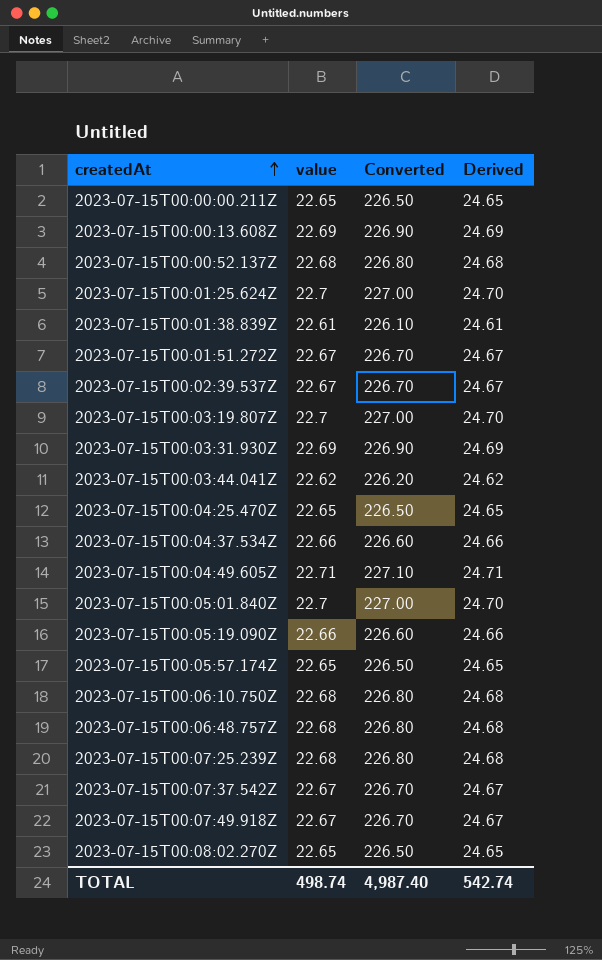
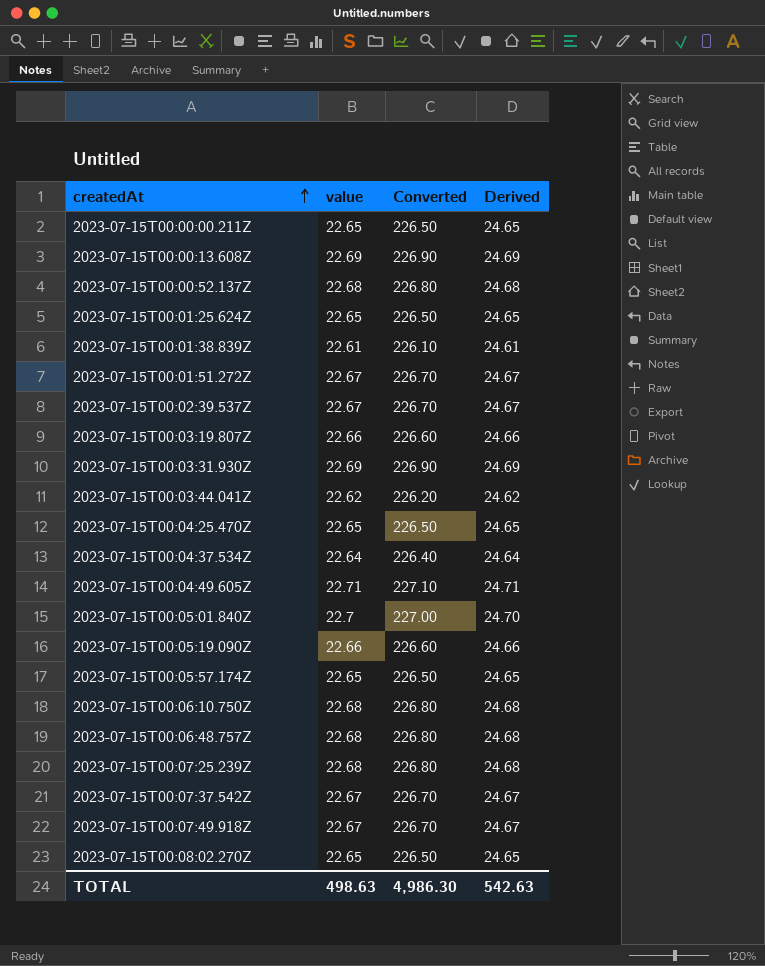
2023-07-15T00:01:25.624Z | value: 22.7 -> 22.65
2023-07-15T00:01:25.624Z | Converted: 227.00 -> 226.50
2023-07-15T00:01:25.624Z | Derived: 24.70 -> 24.65
2023-07-15T00:03:19.807Z | value: 22.7 -> 22.66
2023-07-15T00:03:19.807Z | Converted: 227.00 -> 226.60
2023-07-15T00:03:19.807Z | Derived: 24.70 -> 24.66
2023-07-15T00:04:37.534Z | value: 22.66 -> 22.64
2023-07-15T00:04:37.534Z | Converted: 226.60 -> 226.40
2023-07-15T00:04:37.534Z | Derived: 24.66 -> 24.64
TOTAL | value: 498.74 -> 498.63
TOTAL | Converted: 4,987.40 -> 4,986.30
TOTAL | Derived: 542.74 -> 542.63

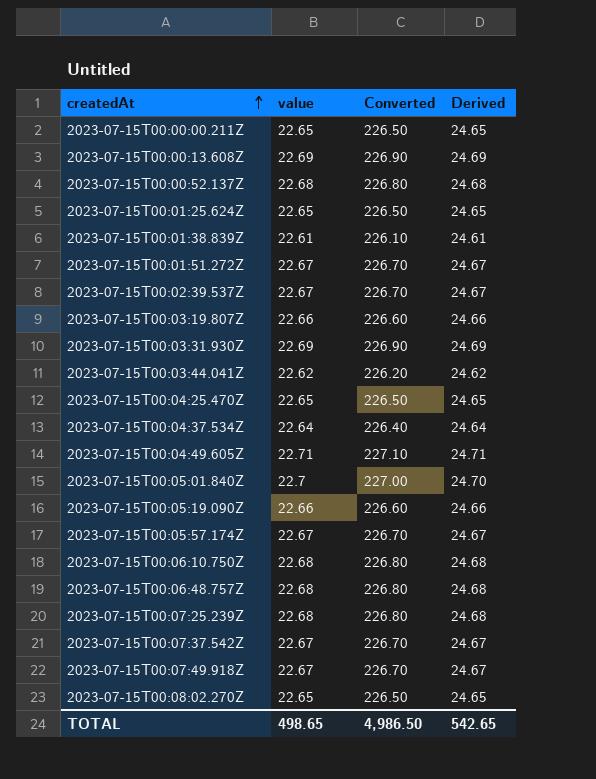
2023-07-15T00:05:57.174Z | value: 22.65 -> 22.67
2023-07-15T00:05:57.174Z | Converted: 226.50 -> 226.70
2023-07-15T00:05:57.174Z | Derived: 24.65 -> 24.67
TOTAL | value: 498.63 -> 498.65
TOTAL | Converted: 4,986.30 -> 4,986.50
TOTAL | Derived: 542.63 -> 542.65

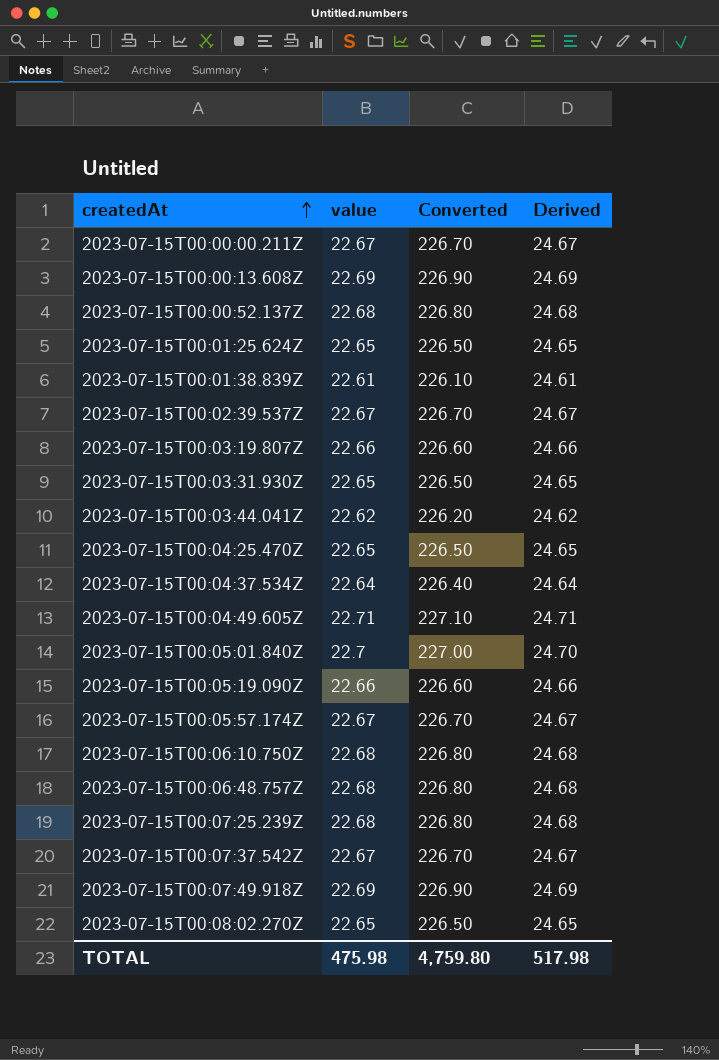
row 2023-07-15T00:01:51.272Z: 22.67 | 226.70 | 24.67 -> none
2023-07-15T00:00:00.211Z | value: 22.65 -> 22.67
2023-07-15T00:00:00.211Z | Converted: 226.50 -> 226.70
2023-07-15T00:00:00.211Z | Derived: 24.65 -> 24.67
2023-07-15T00:03:31.930Z | value: 22.69 -> 22.65
2023-07-15T00:03:31.930Z | Converted: 226.90 -> 226.50
2023-07-15T00:03:31.930Z | Derived: 24.69 -> 24.65
2023-07-15T00:07:49.918Z | value: 22.67 -> 22.69
2023-07-15T00:07:49.918Z | Converted: 226.70 -> 226.90
2023-07-15T00:07:49.918Z | Derived: 24.67 -> 24.69
TOTAL | value: 498.65 -> 475.98
TOTAL | Converted: 4,986.50 -> 4,759.80
TOTAL | Derived: 542.65 -> 517.98

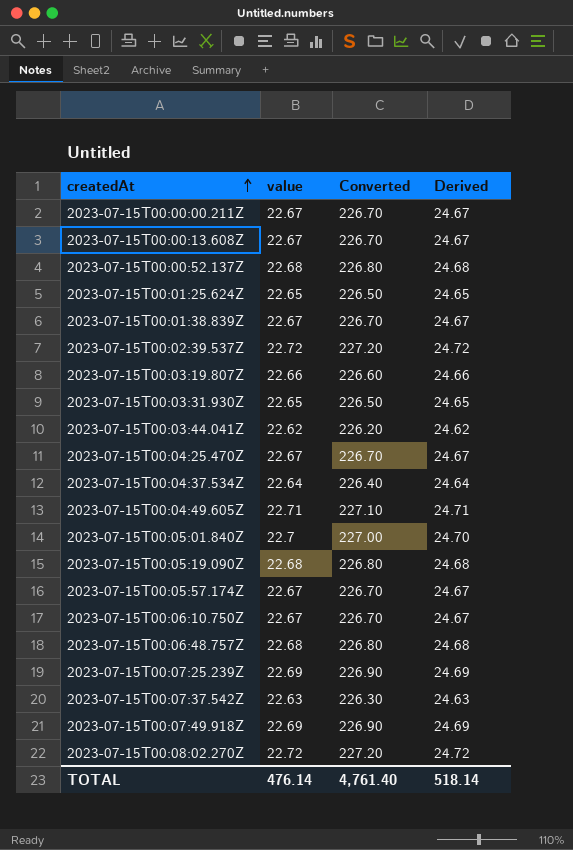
2023-07-15T00:00:13.608Z | value: 22.69 -> 22.67
2023-07-15T00:00:13.608Z | Converted: 226.90 -> 226.70
2023-07-15T00:00:13.608Z | Derived: 24.69 -> 24.67
2023-07-15T00:01:38.839Z | value: 22.61 -> 22.67
2023-07-15T00:01:38.839Z | Converted: 226.10 -> 226.70
2023-07-15T00:01:38.839Z | Derived: 24.61 -> 24.67
2023-07-15T00:02:39.537Z | value: 22.67 -> 22.72
2023-07-15T00:02:39.537Z | Converted: 226.70 -> 227.20
2023-07-15T00:02:39.537Z | Derived: 24.67 -> 24.72
2023-07-15T00:04:25.470Z | value: 22.65 -> 22.67
2023-07-15T00:04:25.470Z | Converted: 226.50 -> 226.70
2023-07-15T00:04:25.470Z | Derived: 24.65 -> 24.67
2023-07-15T00:05:19.090Z | value: 22.66 -> 22.68
2023-07-15T00:05:19.090Z | Converted: 226.60 -> 226.80
2023-07-15T00:05:19.090Z | Derived: 24.66 -> 24.68
2023-07-15T00:06:10.750Z | value: 22.68 -> 22.67
2023-07-15T00:06:10.750Z | Converted: 226.80 -> 226.70
2023-07-15T00:06:10.750Z | Derived: 24.68 -> 24.67
2023-07-15T00:07:25.239Z | value: 22.68 -> 22.69
2023-07-15T00:07:25.239Z | Converted: 226.80 -> 226.90
2023-07-15T00:07:25.239Z | Derived: 24.68 -> 24.69
2023-07-15T00:07:37.542Z | value: 22.67 -> 22.63
2023-07-15T00:07:37.542Z | Converted: 226.70 -> 226.30
2023-07-15T00:07:37.542Z | Derived: 24.67 -> 24.63
2023-07-15T00:08:02.270Z | value: 22.65 -> 22.72
2023-07-15T00:08:02.270Z | Converted: 226.50 -> 227.20
2023-07-15T00:08:02.270Z | Derived: 24.65 -> 24.72
TOTAL | value: 475.98 -> 476.14
TOTAL | Converted: 4,759.80 -> 4,761.40
TOTAL | Derived: 517.98 -> 518.14

